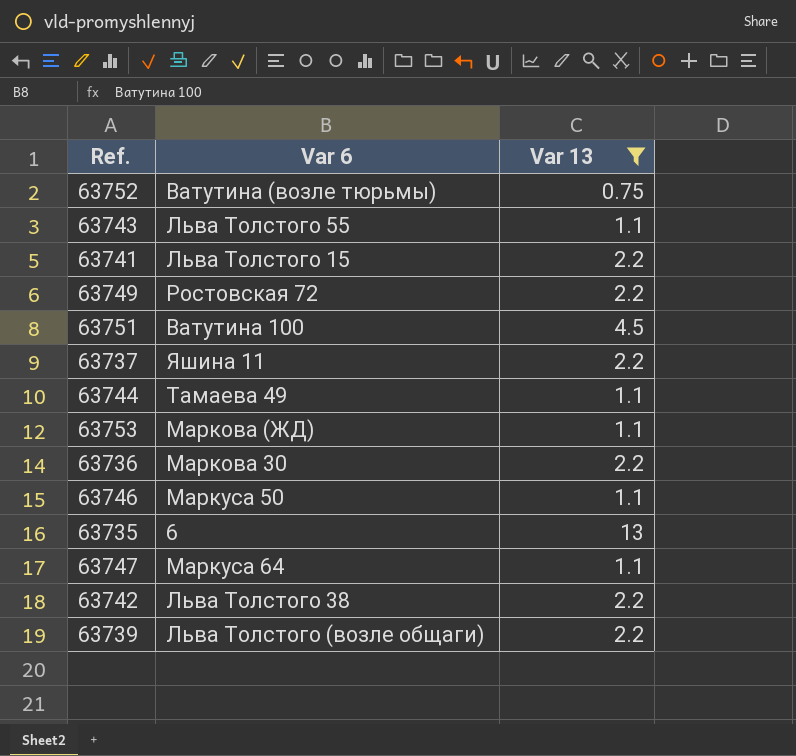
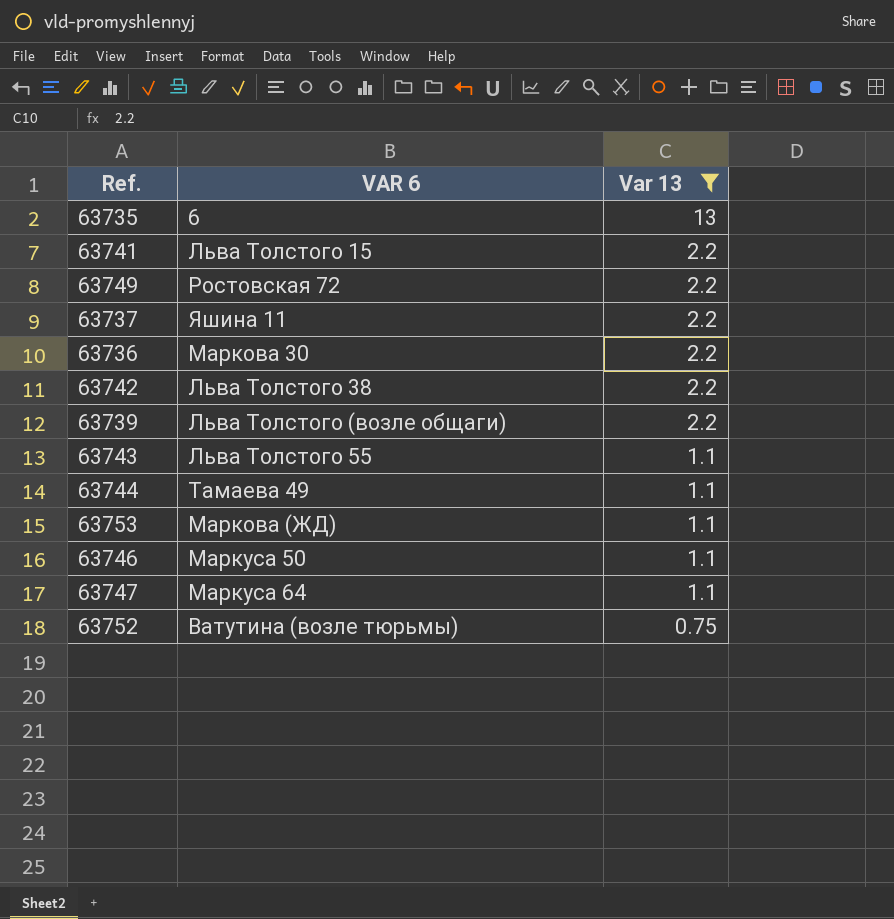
row order: none -> Var 13 descending
column name: Var 6 -> VAR 6
row 63751: Ватутина 100 | 4.5 -> none

